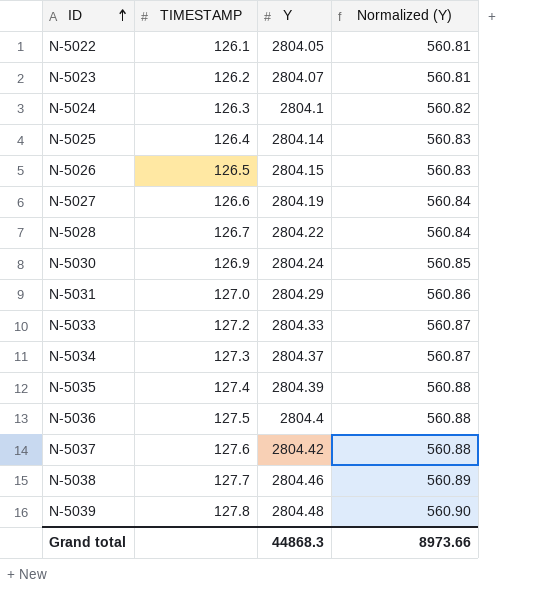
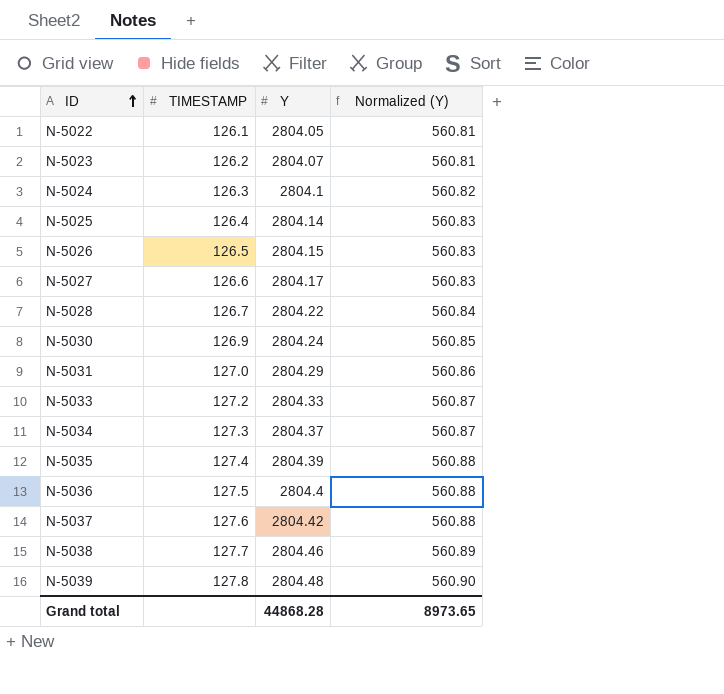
N-5027 | Y: 2804.19 -> 2804.17
N-5027 | Normalized (Y): 560.84 -> 560.83
Grand total | Y: 44868.3 -> 44868.28
Grand total | Normalized (Y): 8973.66 -> 8973.65

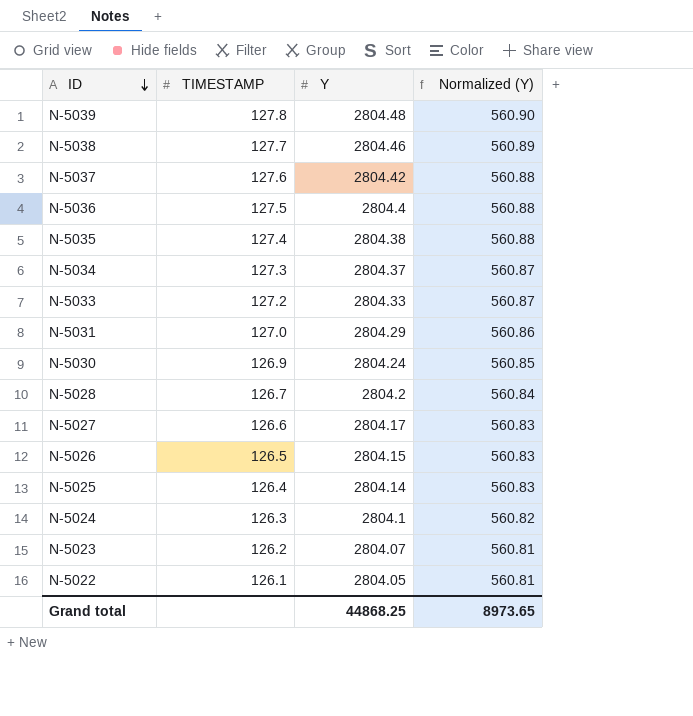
row order: ID ascending -> ID descending
N-5035 | Y: 2804.39 -> 2804.38
N-5028 | Y: 2804.22 -> 2804.2
Grand total | Y: 44868.28 -> 44868.25

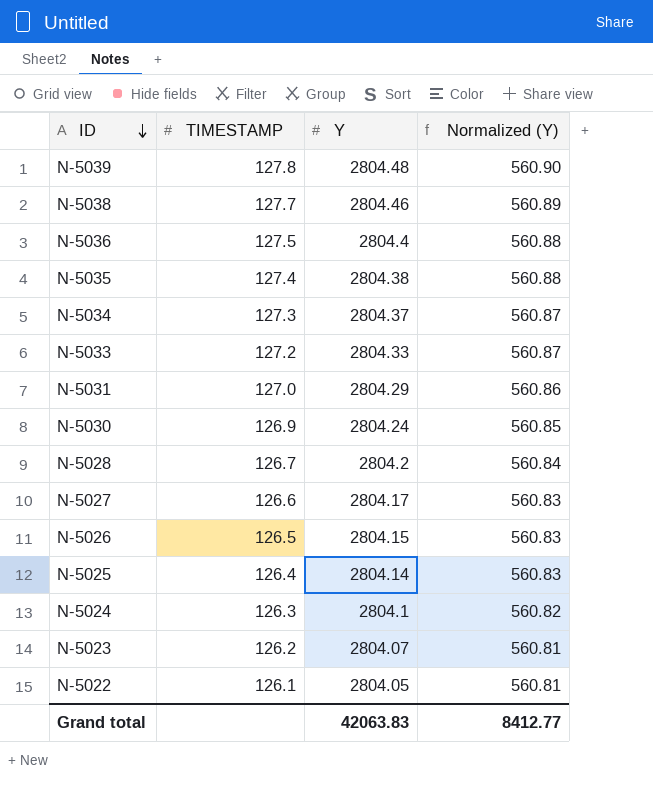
row N-5037: 127.6 | 2804.42 | 560.88 -> none
Grand total | Y: 44868.25 -> 42063.83
Grand total | Normalized (Y): 8973.65 -> 8412.77

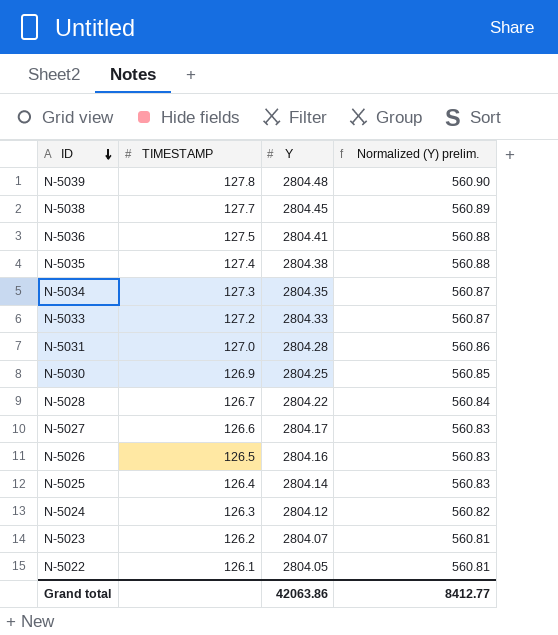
column name: Normalized (Y) -> Normalized (Y) prelim.
N-5038 | Y: 2804.46 -> 2804.45
N-5036 | Y: 2804.4 -> 2804.41
N-5034 | Y: 2804.37 -> 2804.35
N-5031 | Y: 2804.29 -> 2804.28
N-5030 | Y: 2804.24 -> 2804.25
N-5028 | Y: 2804.2 -> 2804.22
N-5026 | Y: 2804.15 -> 2804.16
N-5024 | Y: 2804.1 -> 2804.12
Grand total | Y: 42063.83 -> 42063.86

